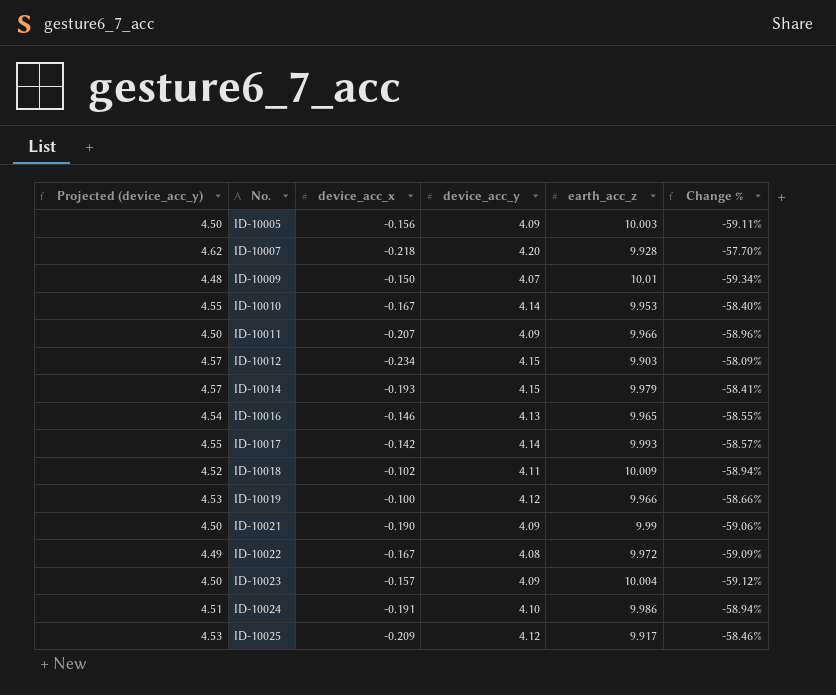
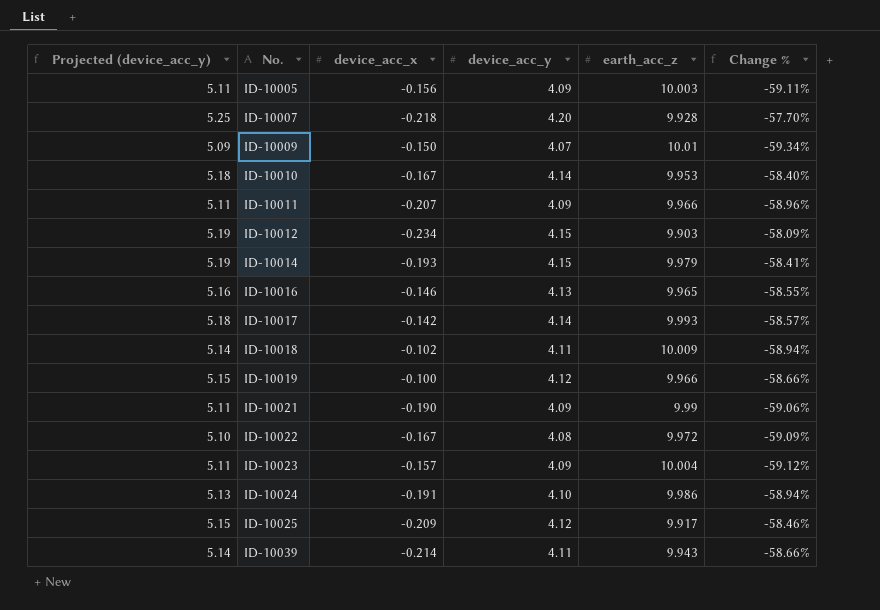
column Projected (device_acc_y) | formula: [device_acc_y] * 1.1 -> [device_acc_y] * 1.25
row ID-10039: none -> 5.14 | -0.214 | 4.11 | 9.943 | -58.66%

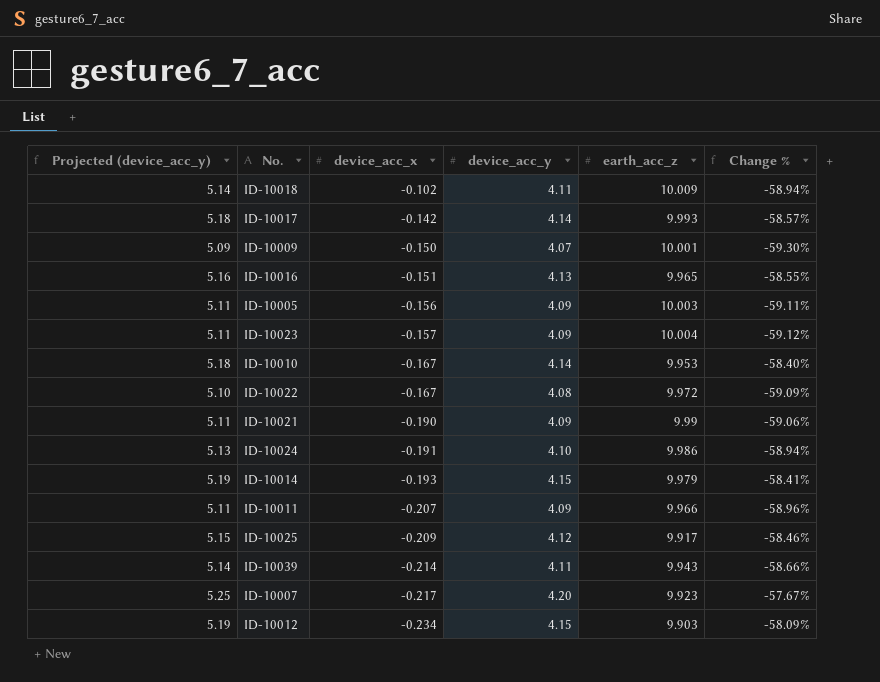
row order: No. ascending -> device_acc_x descending
row ID-10019: 5.15 | -0.100 | 4.12 | 9.966 | -58.66% -> none
ID-10009 | earth_acc_z: 10.01 -> 10.001
ID-10009 | Change %: -59.34% -> -59.30%
ID-10016 | device_acc_x: -0.146 -> -0.151
ID-10007 | device_acc_x: -0.218 -> -0.217
ID-10007 | earth_acc_z: 9.928 -> 9.923
ID-10007 | Change %: -57.70% -> -57.67%

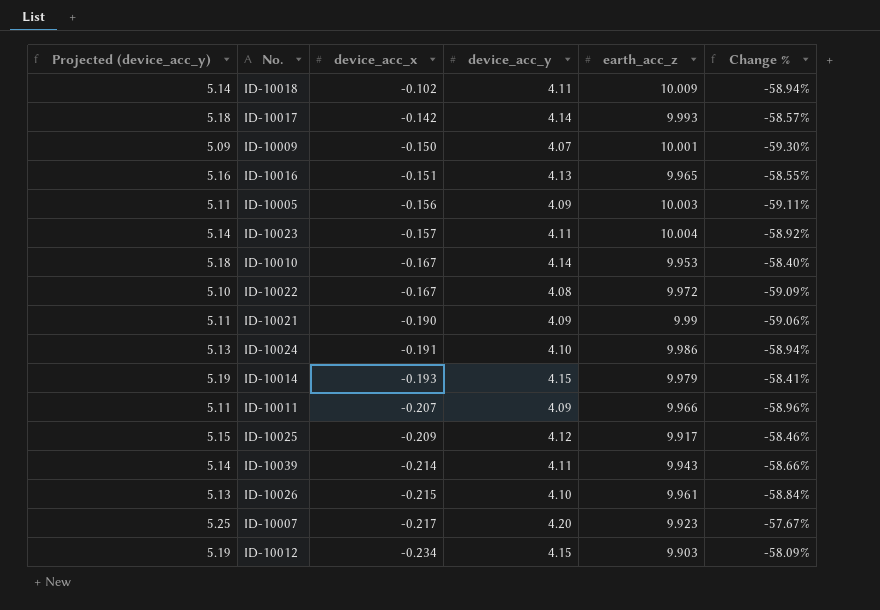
ID-10023 | Projected (device_acc_y): 5.11 -> 5.14
ID-10023 | device_acc_y: 4.09 -> 4.11
ID-10023 | Change %: -59.12% -> -58.92%
row ID-10026: none -> 5.13 | -0.215 | 4.10 | 9.961 | -58.84%

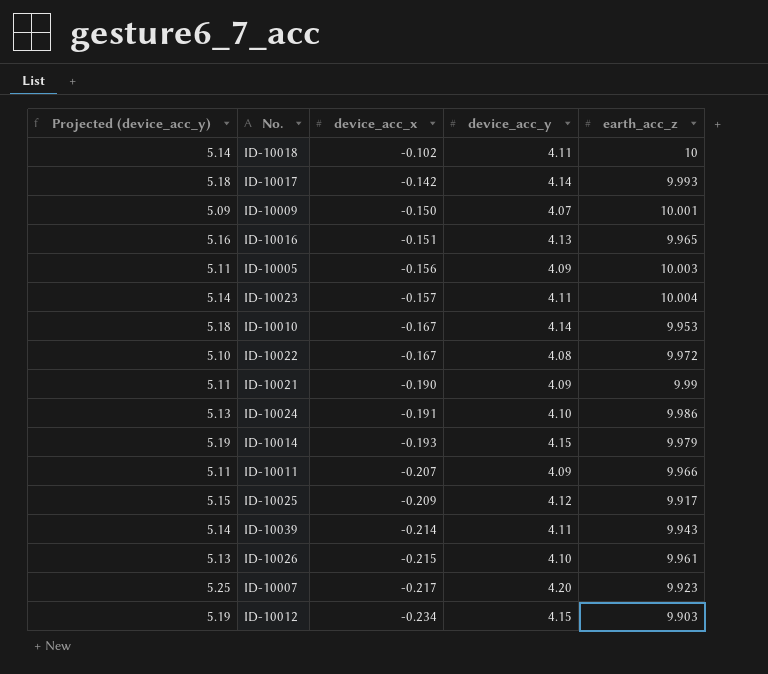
column Change % | formula: ([device_acc_y] - [earth_acc_z]) / [earth_acc_z] -> none
ID-10018 | earth_acc_z: 10.009 -> 10

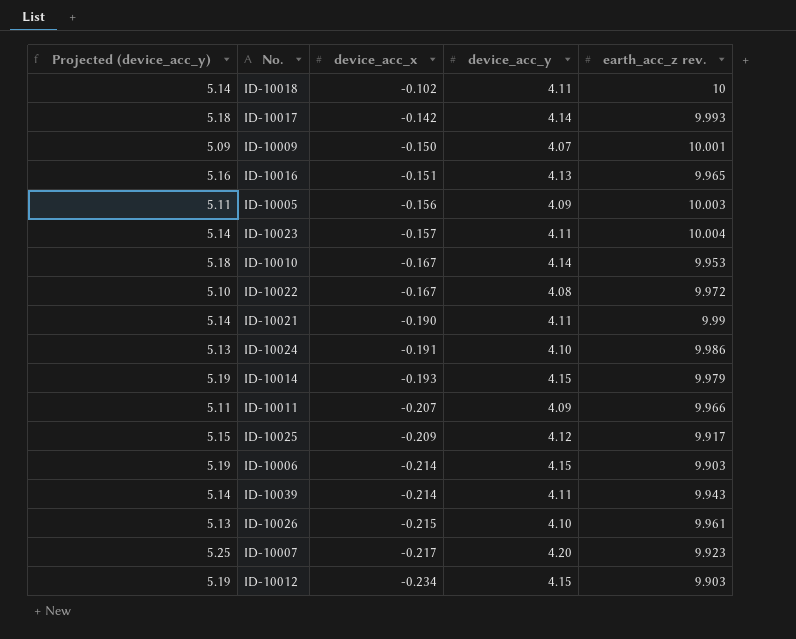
column name: earth_acc_z -> earth_acc_z rev.
ID-10021 | Projected (device_acc_y): 5.11 -> 5.14
ID-10021 | device_acc_y: 4.09 -> 4.11
row ID-10006: none -> 5.19 | -0.214 | 4.15 | 9.903

